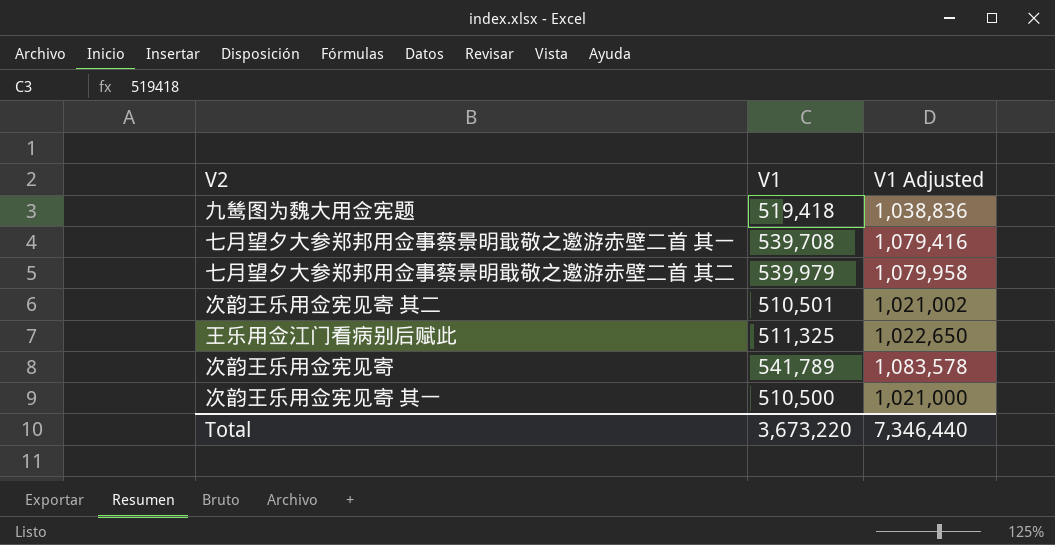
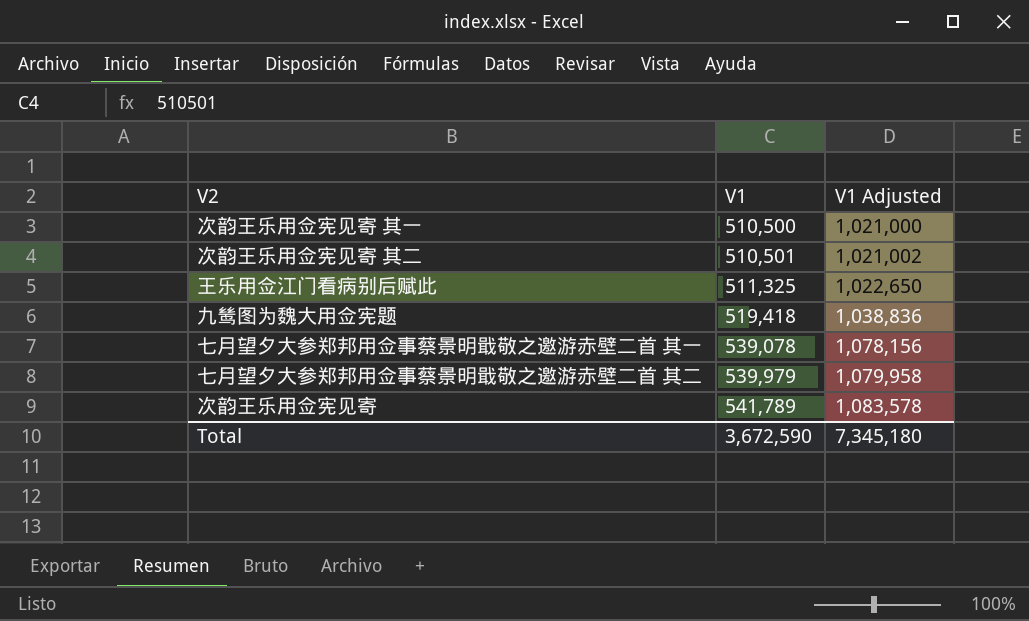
row order: none -> V1 ascending
七月望夕大参郑邦用佥事蔡景明戢敬之邀游赤壁二首 其一 | V1: 539,708 -> 539,078
七月望夕大参郑邦用佥事蔡景明戢敬之邀游赤壁二首 其一 | V1 Adjusted: 1,079,416 -> 1,078,156
Total | V1: 3,673,220 -> 3,672,590
Total | V1 Adjusted: 7,346,440 -> 7,345,180

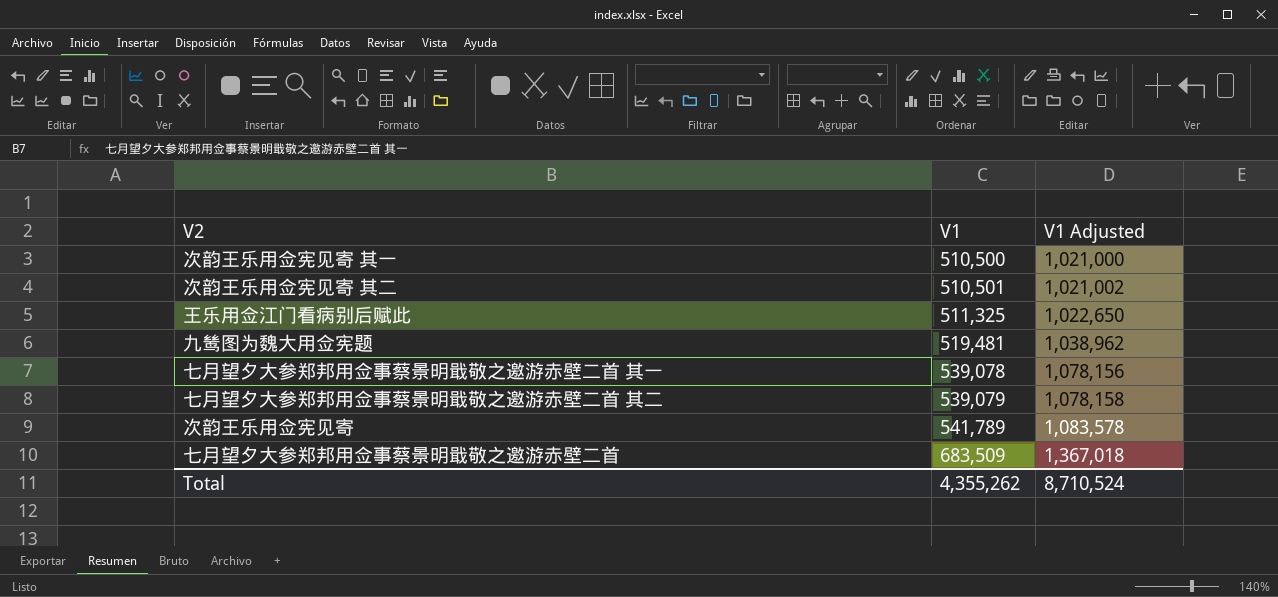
九鸶图为魏大用佥宪题 | V1: 519,418 -> 519,481
九鸶图为魏大用佥宪题 | V1 Adjusted: 1,038,836 -> 1,038,962
七月望夕大参郑邦用佥事蔡景明戢敬之邀游赤壁二首 其二 | V1: 539,979 -> 539,079
七月望夕大参郑邦用佥事蔡景明戢敬之邀游赤壁二首 其二 | V1 Adjusted: 1,079,958 -> 1,078,158
row 七月望夕大参郑邦用佥事蔡景明戢敬之邀游赤壁二首: none -> 683,509 | 1,367,018
Total | V1: 3,672,590 -> 4,355,262
Total | V1 Adjusted: 7,345,180 -> 8,710,524

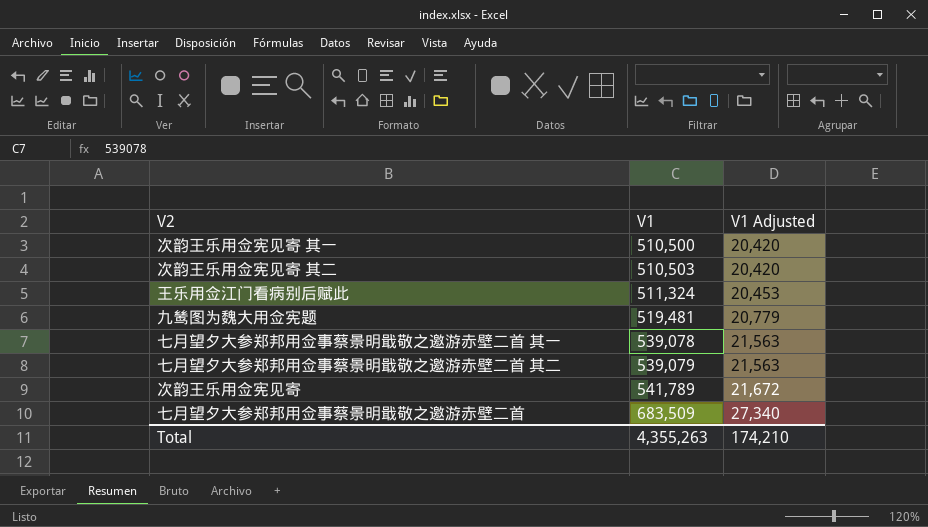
column V1 Adjusted | formula: [V1] * 2 -> [V1] * 0.04
次韵王乐用佥宪见寄 其二 | V1: 510,501 -> 510,503
王乐用佥江门看病别后赋此 | V1: 511,325 -> 511,324
Total | V1: 4,355,262 -> 4,355,263
Total | V1 Adjusted: 8,710,524 -> 174,210

